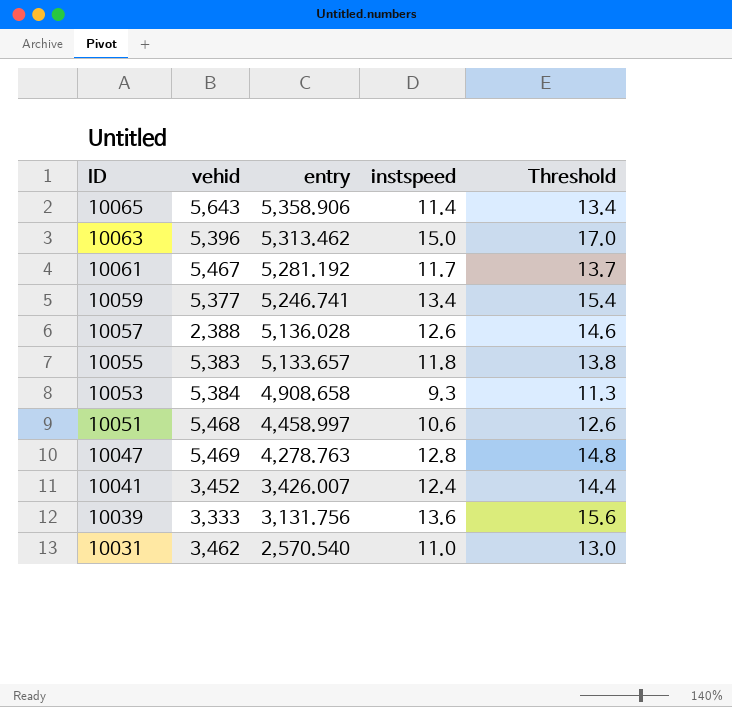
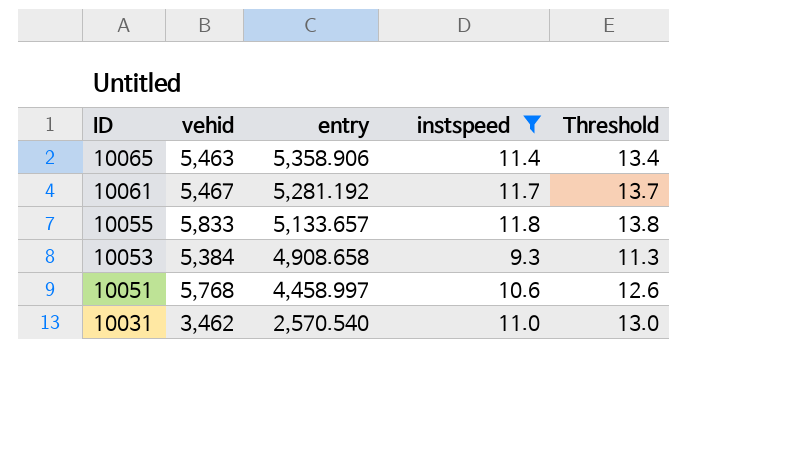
filter: none -> instspeed <= 11.8
10065 | vehid: 5,643 -> 5,463
10055 | vehid: 5,383 -> 5,833
10051 | vehid: 5,468 -> 5,768

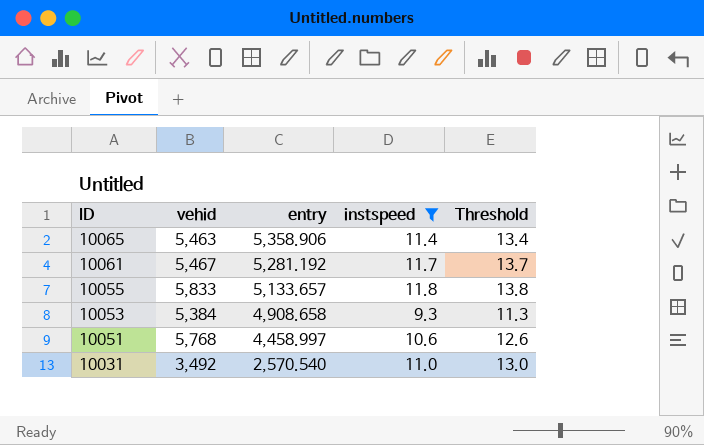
10031 | vehid: 3,462 -> 3,492

